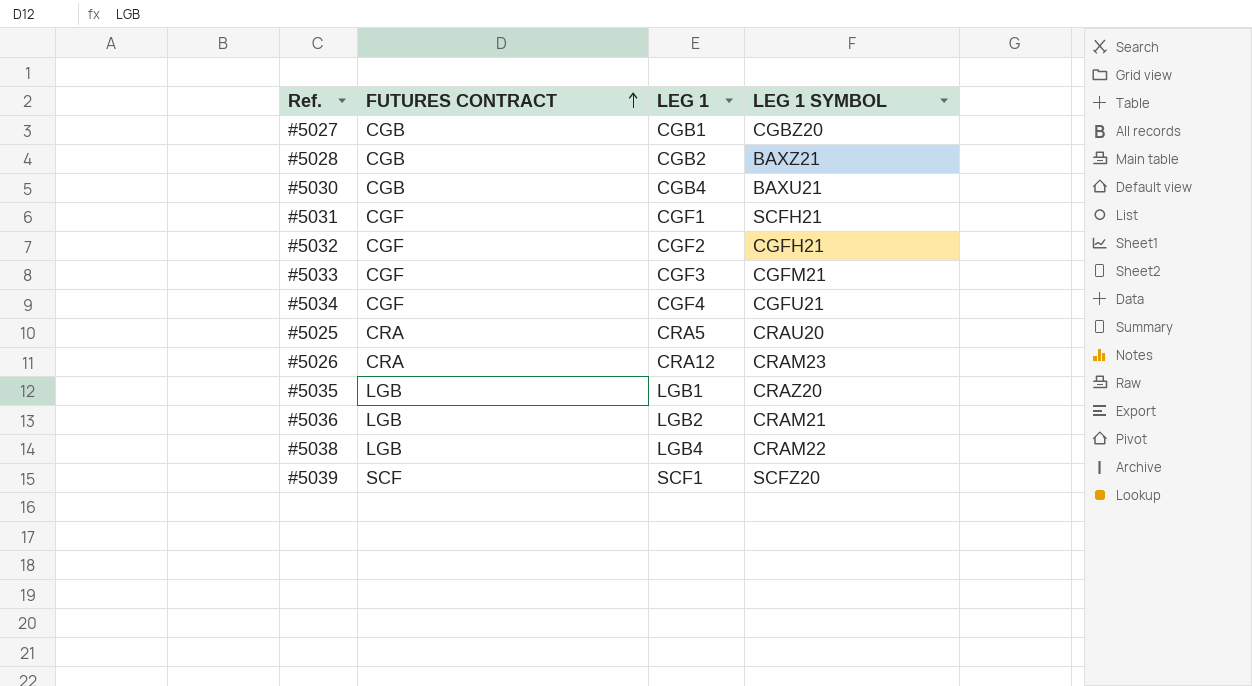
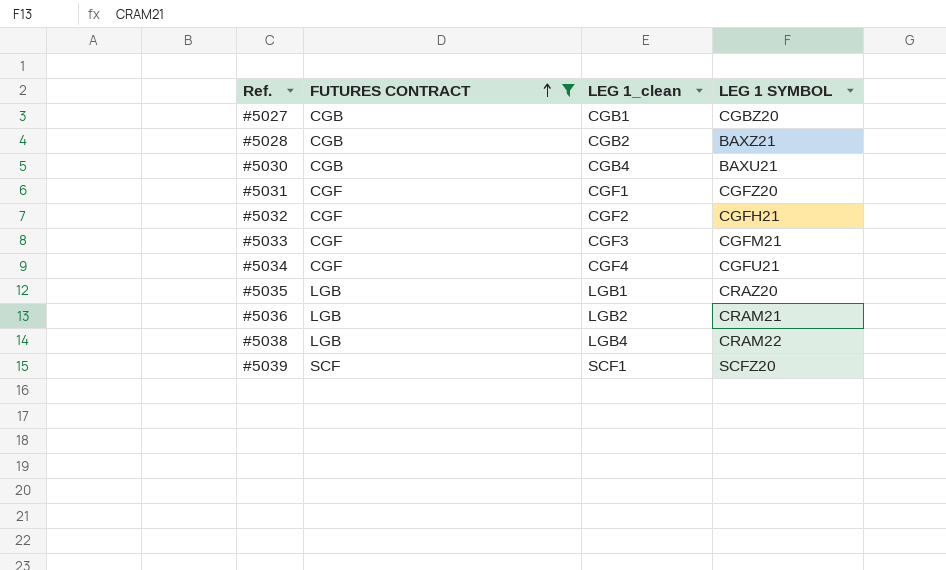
filter: none -> FUTURES CONTRACT != CRA
column name: LEG 1 -> LEG 1_clean
#5031 | LEG 1 SYMBOL: SCFH21 -> CGFZ20

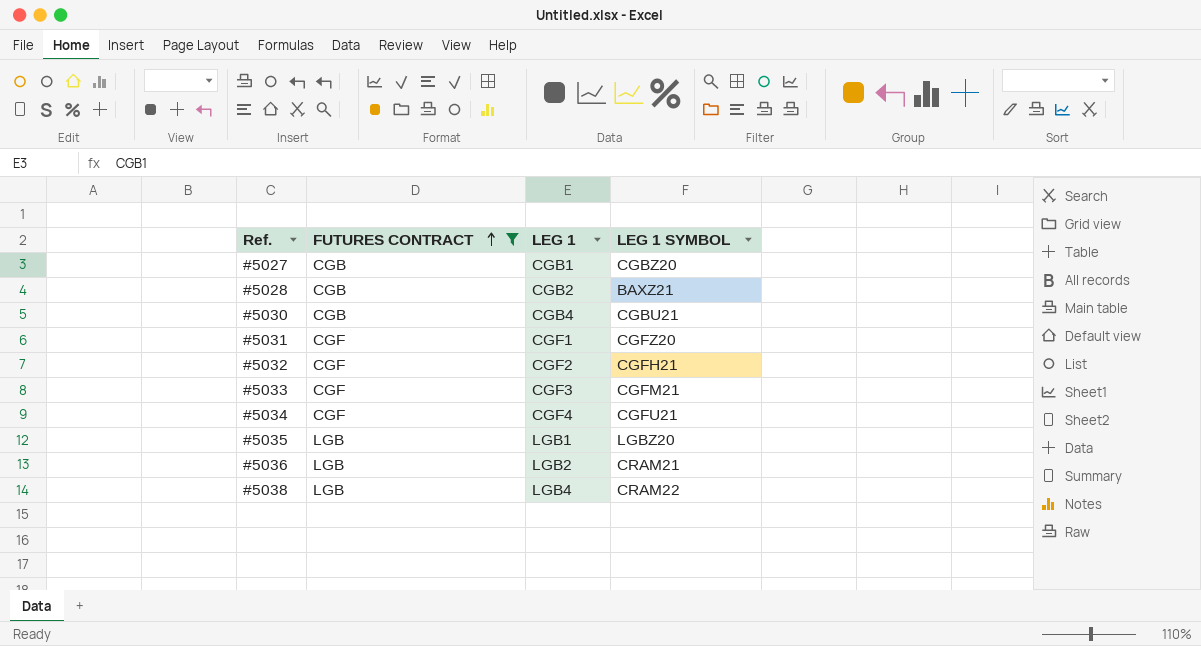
column name: LEG 1_clean -> LEG 1
row #5039: SCF | SCF1 | SCFZ20 -> none
#5030 | LEG 1 SYMBOL: BAXU21 -> CGBU21
#5035 | LEG 1 SYMBOL: CRAZ20 -> LGBZ20

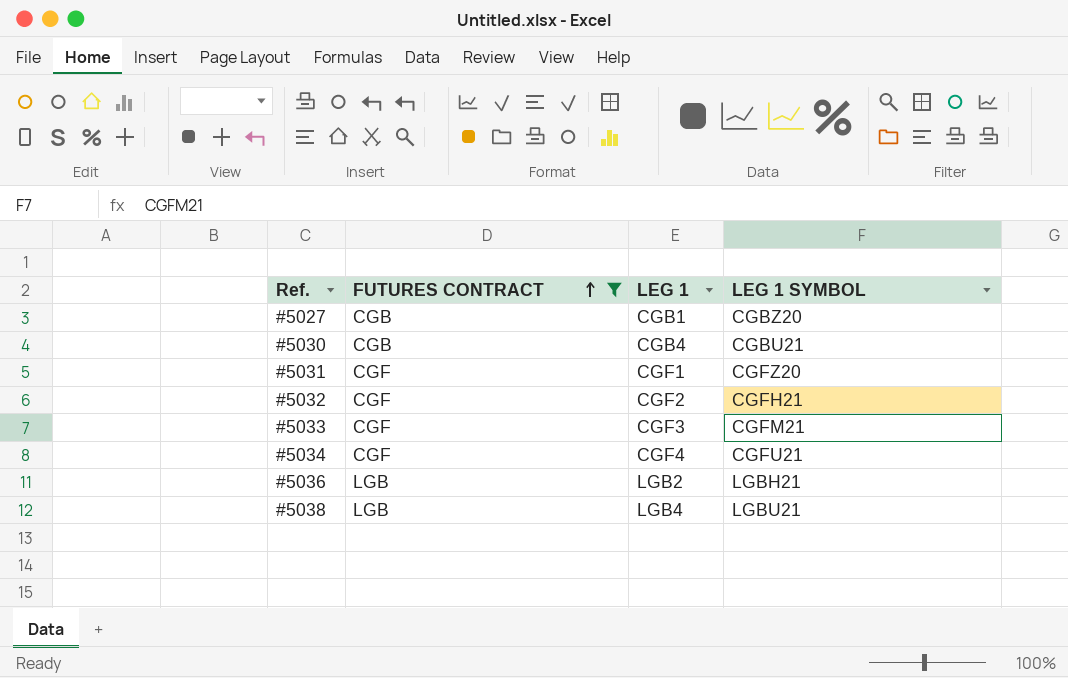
row #5028: CGB | CGB2 | BAXZ21 -> none
row #5035: LGB | LGB1 | LGBZ20 -> none
#5036 | LEG 1 SYMBOL: CRAM21 -> LGBH21
#5038 | LEG 1 SYMBOL: CRAM22 -> LGBU21

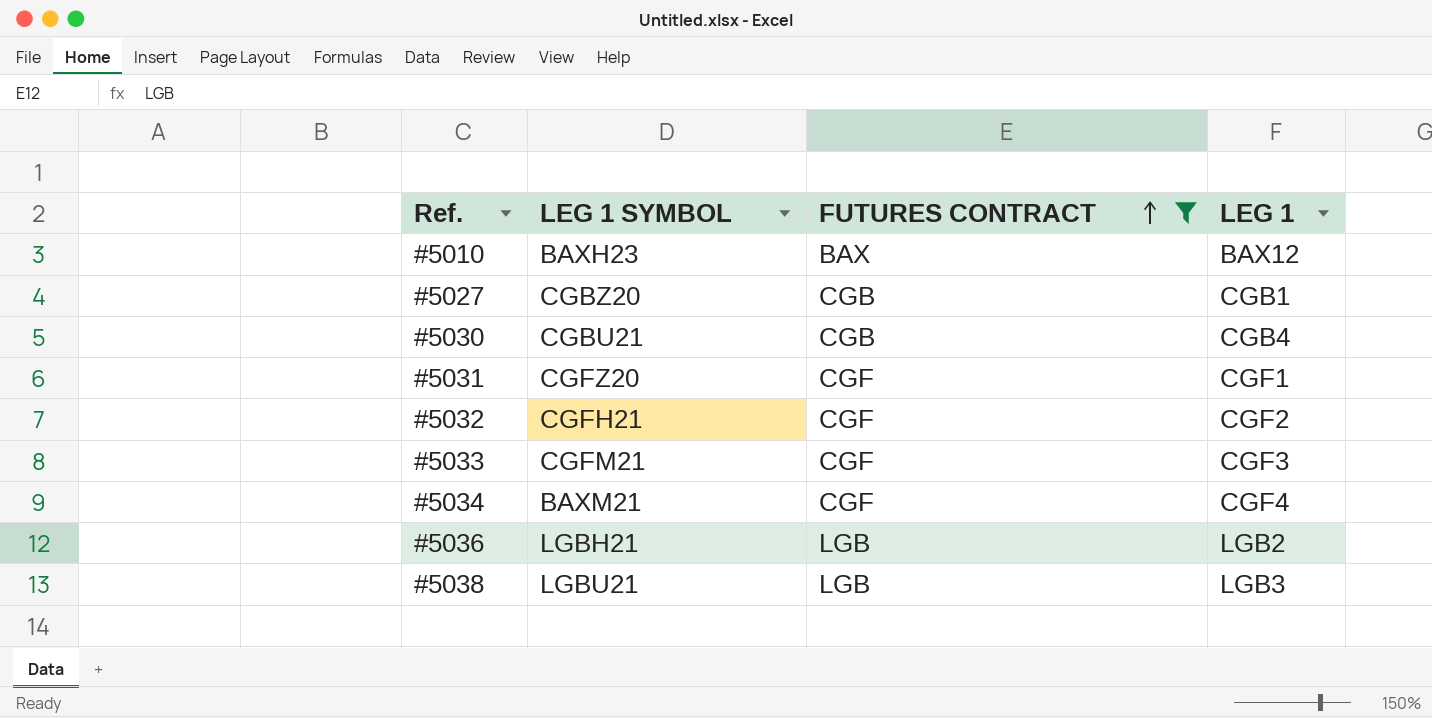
column LEG 1 SYMBOL | position: 4 -> 2
row #5010: none -> BAXH23 | BAX | BAX12
#5034 | LEG 1 SYMBOL: CGFU21 -> BAXM21
#5038 | LEG 1: LGB4 -> LGB3

